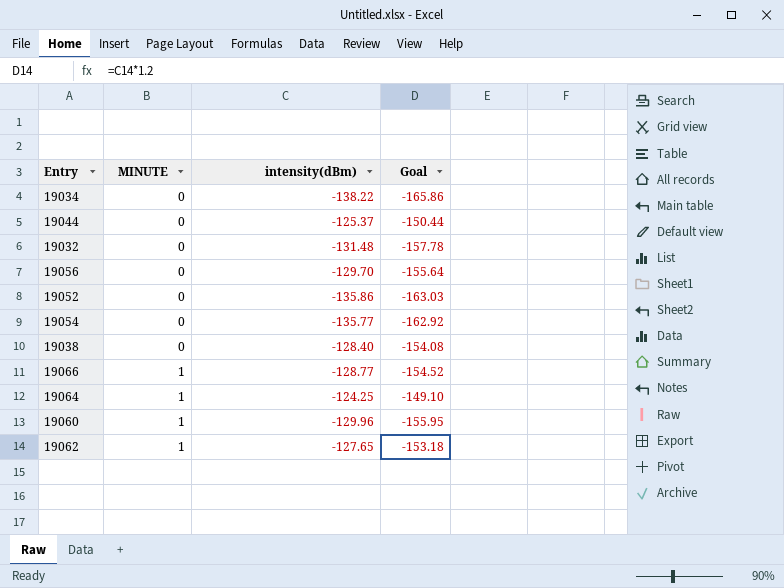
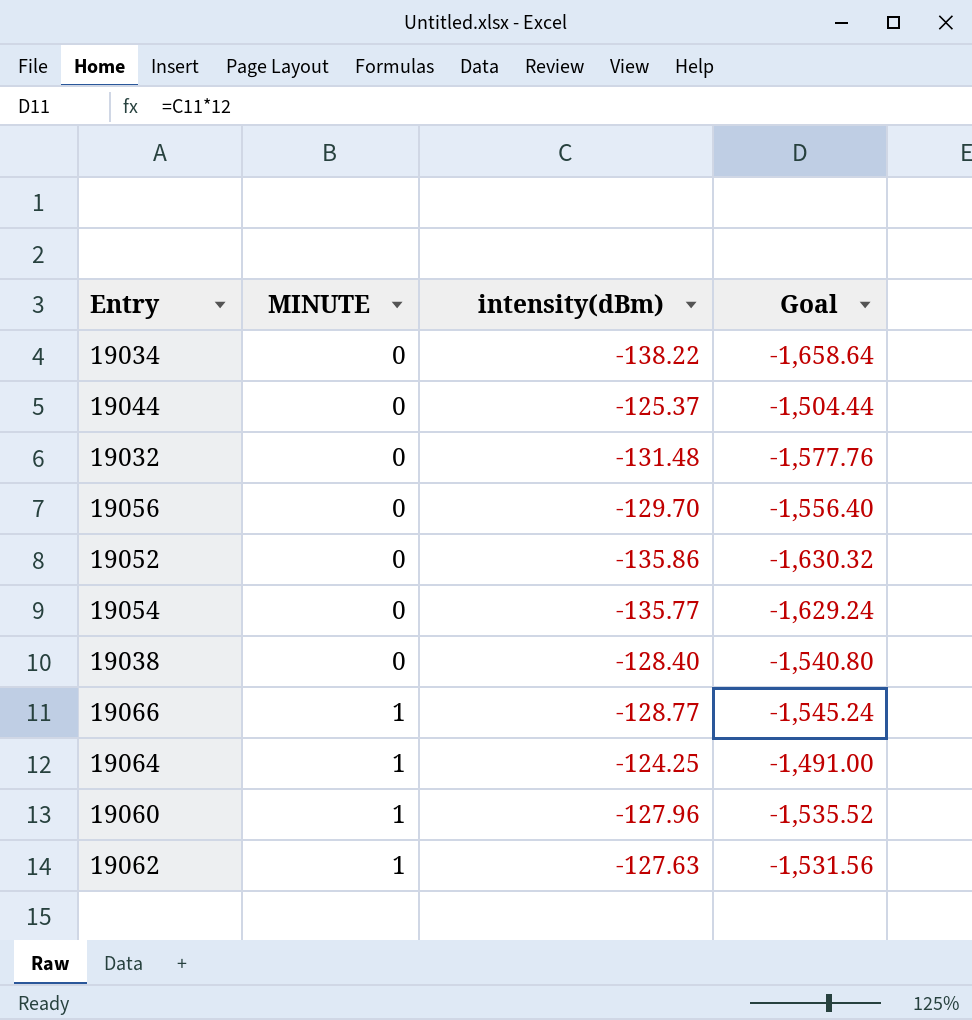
column Goal | formula: [intensity(dBm)] * 1.2 -> [intensity(dBm)] * 12
19060 | intensity(dBm): -129.96 -> -127.96
19062 | intensity(dBm): -127.65 -> -127.63

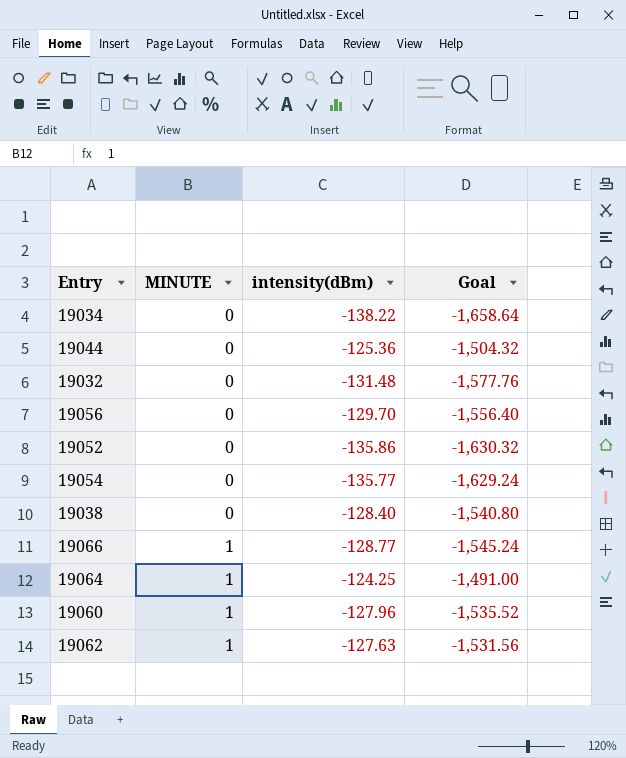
19044 | intensity(dBm): -125.37 -> -125.36
19044 | Goal: -1,504.44 -> -1,504.32

